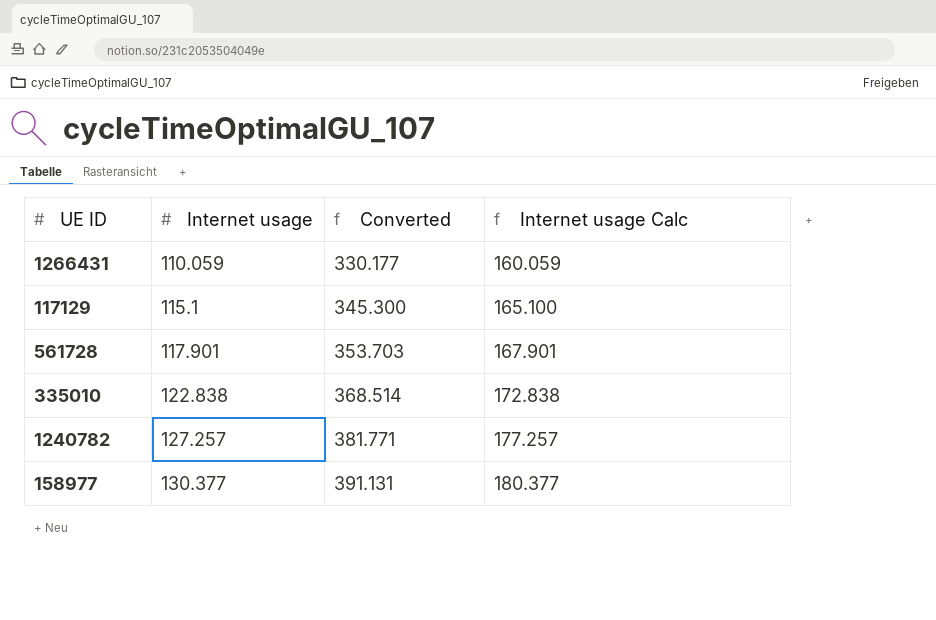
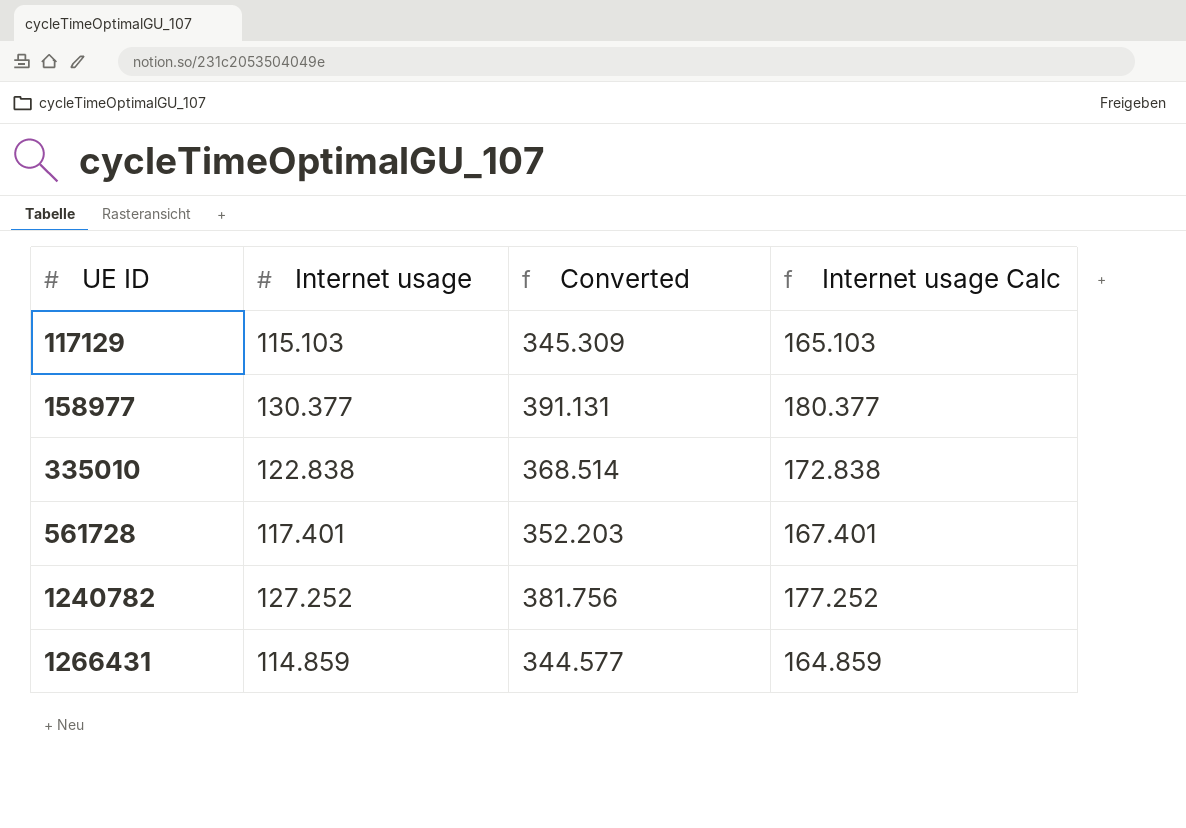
row order: Internet usage ascending -> UE ID ascending
117129 | Internet usage: 115.1 -> 115.103
117129 | Converted: 345.300 -> 345.309
117129 | Internet usage Calc: 165.100 -> 165.103
561728 | Internet usage: 117.901 -> 117.401
561728 | Converted: 353.703 -> 352.203
561728 | Internet usage Calc: 167.901 -> 167.401
1240782 | Internet usage: 127.257 -> 127.252
1240782 | Converted: 381.771 -> 381.756
1240782 | Internet usage Calc: 177.257 -> 177.252
1266431 | Internet usage: 110.059 -> 114.859
1266431 | Converted: 330.177 -> 344.577
1266431 | Internet usage Calc: 160.059 -> 164.859

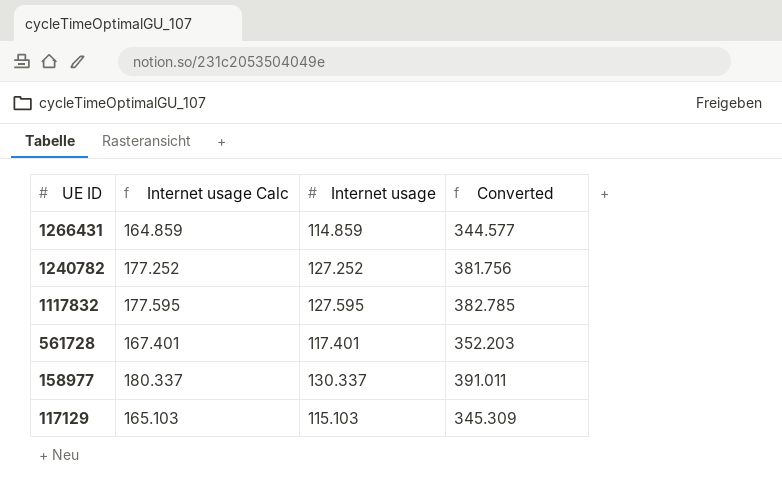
row order: UE ID ascending -> UE ID descending
column Internet usage Calc | position: 4 -> 2
row 335010: 122.838 | 368.514 | 172.838 -> none
row 1117832: none -> 177.595 | 127.595 | 382.785
158977 | Internet usage Calc: 180.377 -> 180.337
158977 | Internet usage: 130.377 -> 130.337
158977 | Converted: 391.131 -> 391.011

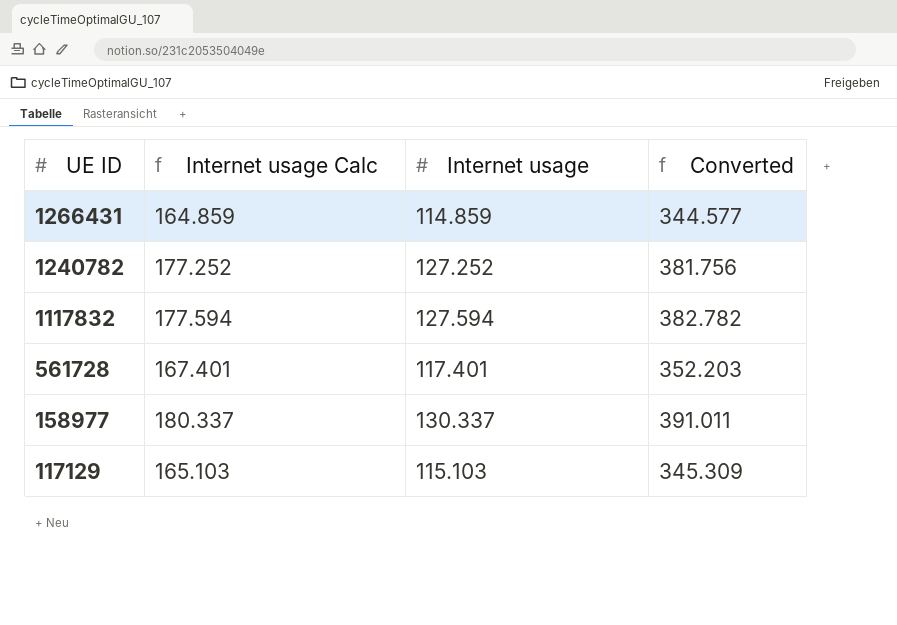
1117832 | Internet usage Calc: 177.595 -> 177.594
1117832 | Internet usage: 127.595 -> 127.594
1117832 | Converted: 382.785 -> 382.782

